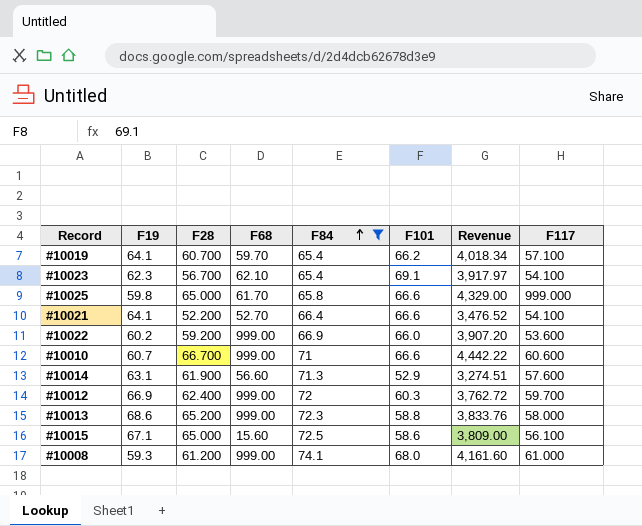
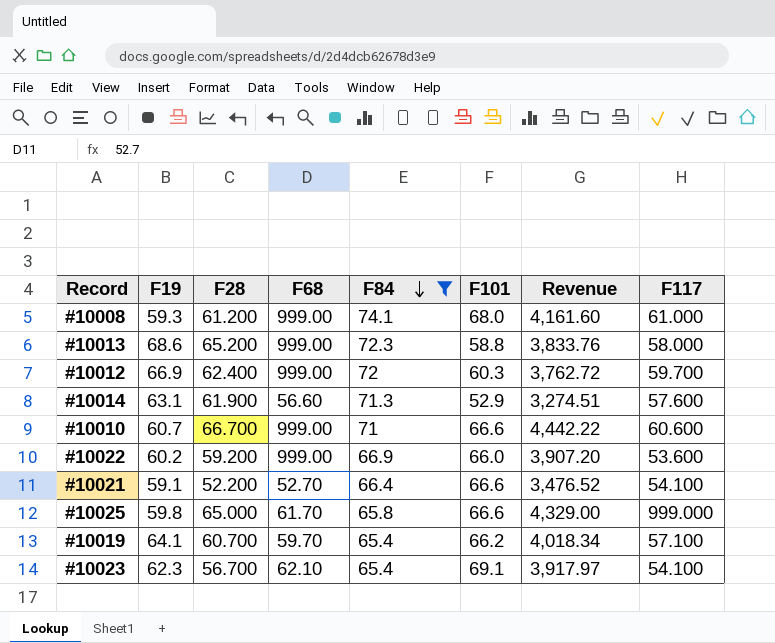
row order: F84 ascending -> F84 descending
row #10015: 67.1 | 65.000 | 15.60 | 72.5 | 58.6 | 3,809.00 | 56.100 -> none
#10021 | F19: 64.1 -> 59.1

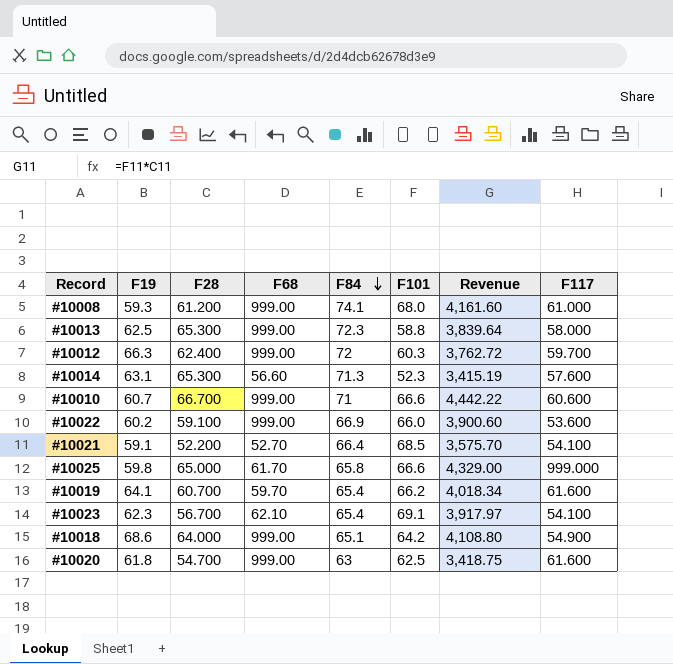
filter: F84 >= 65.4 -> none
#10013 | F19: 68.6 -> 62.5
#10013 | F28: 65.200 -> 65.300
#10013 | Revenue: 3,833.76 -> 3,839.64
#10012 | F19: 66.9 -> 66.3
#10014 | F28: 61.900 -> 65.300
#10014 | F101: 52.9 -> 52.3
#10014 | Revenue: 3,274.51 -> 3,415.19
#10022 | F28: 59.200 -> 59.100
#10022 | Revenue: 3,907.20 -> 3,900.60
#10021 | F101: 66.6 -> 68.5
#10021 | Revenue: 3,476.52 -> 3,575.70
#10019 | F117: 57.100 -> 61.600

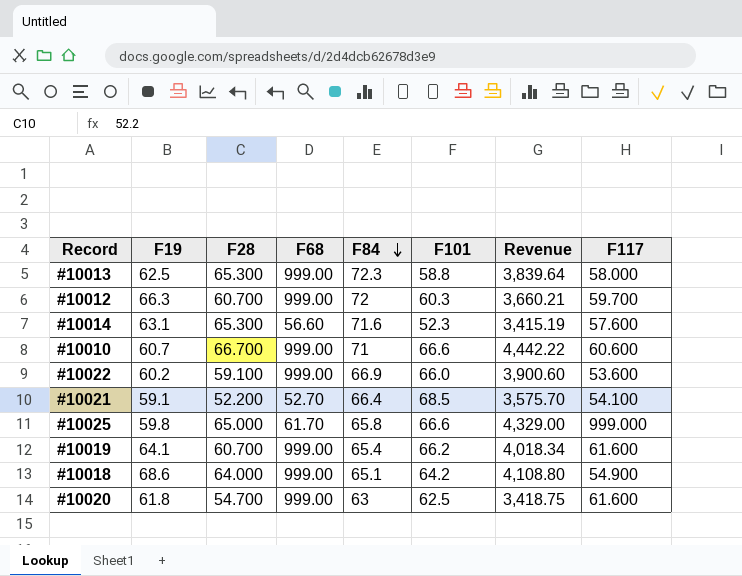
row #10008: 59.3 | 61.200 | 999.00 | 74.1 | 68.0 | 4,161.60 | 61.000 -> none
row #10023: 62.3 | 56.700 | 62.10 | 65.4 | 69.1 | 3,917.97 | 54.100 -> none
#10012 | F28: 62.400 -> 60.700
#10012 | Revenue: 3,762.72 -> 3,660.21
#10014 | F84: 71.3 -> 71.6
#10019 | F68: 59.70 -> 999.00

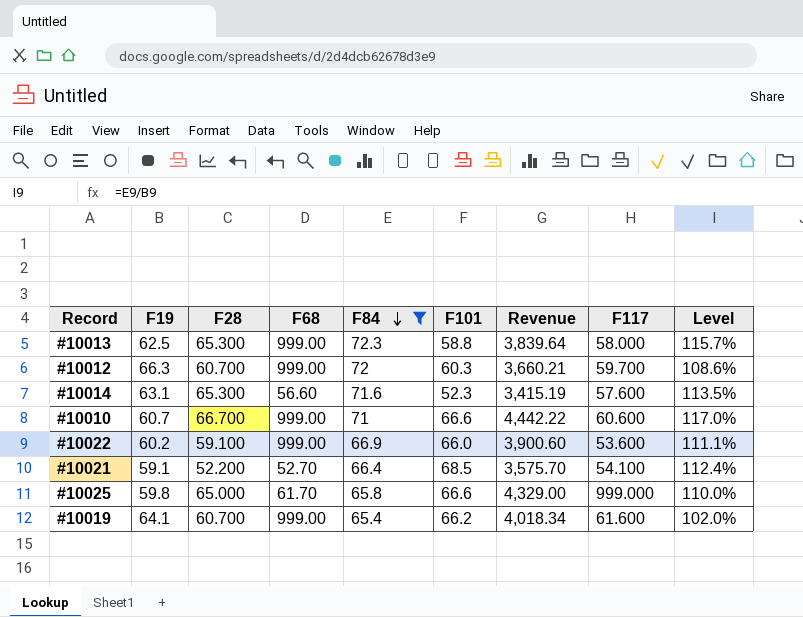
filter: none -> F84 >= 65.4
column Level | formula: none -> [F84] / [F19]

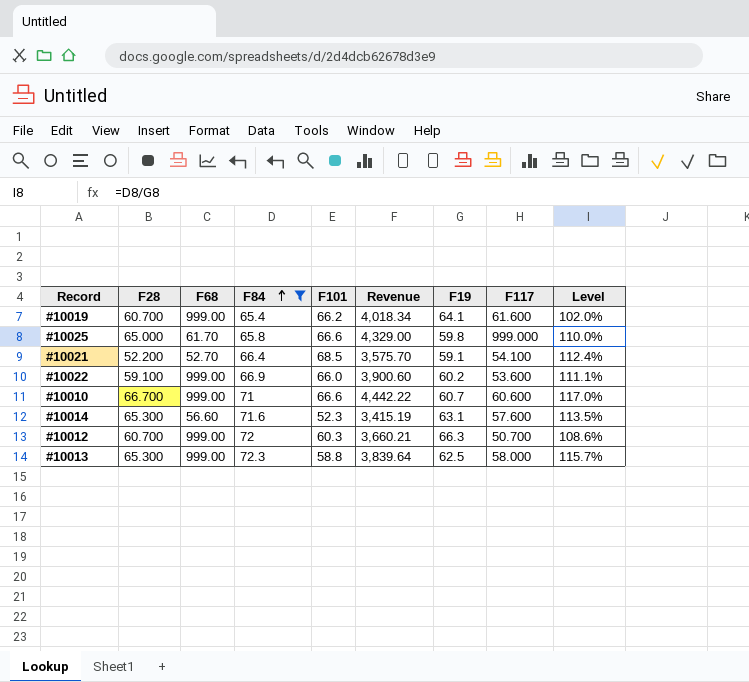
row order: F84 descending -> F84 ascending
column F19 | position: 2 -> 7
#10012 | F117: 59.700 -> 50.700

